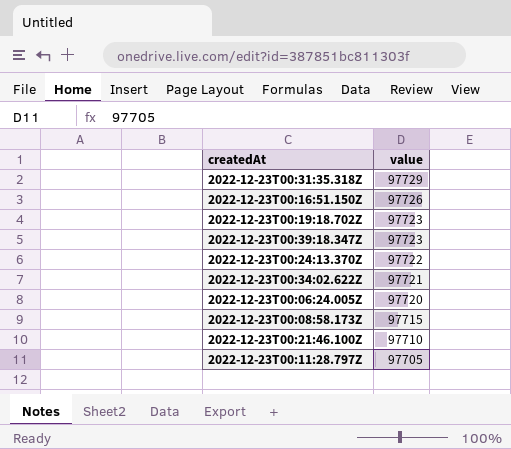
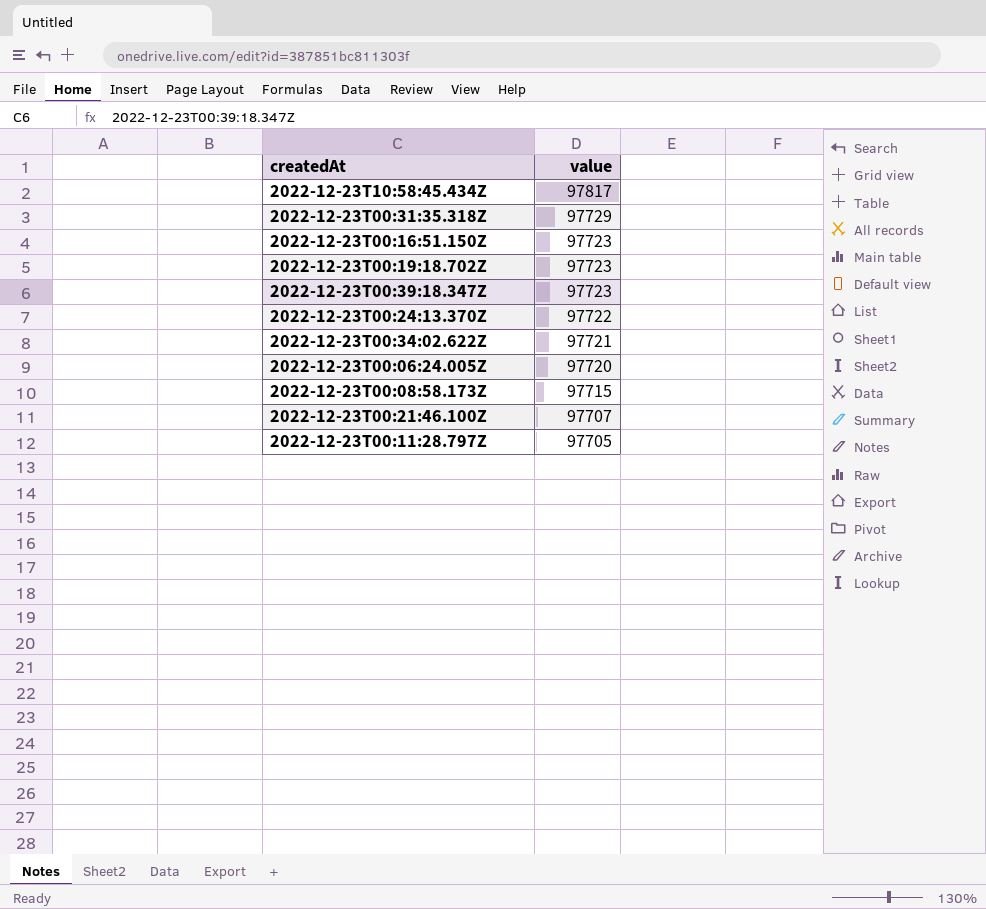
row 2022-12-23T10:58:45.434Z: none -> 97817
2022-12-23T00:16:51.150Z | value: 97726 -> 97723
2022-12-23T00:21:46.100Z | value: 97710 -> 97707

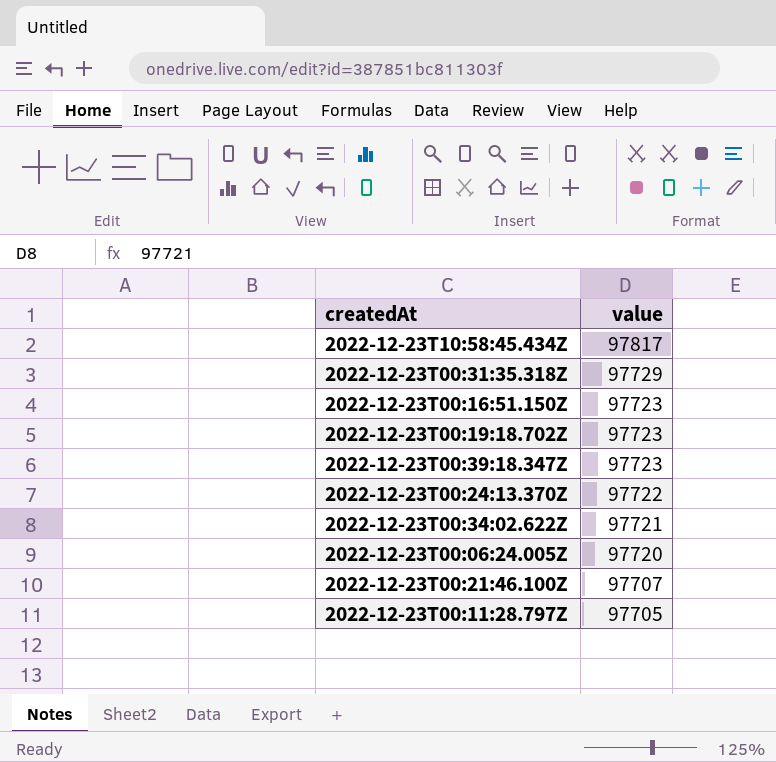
row 2022-12-23T00:08:58.173Z: 97715 -> none

